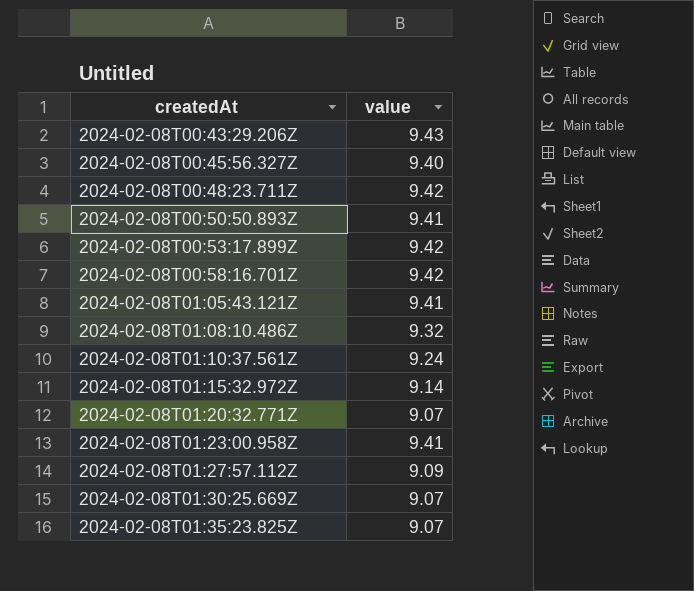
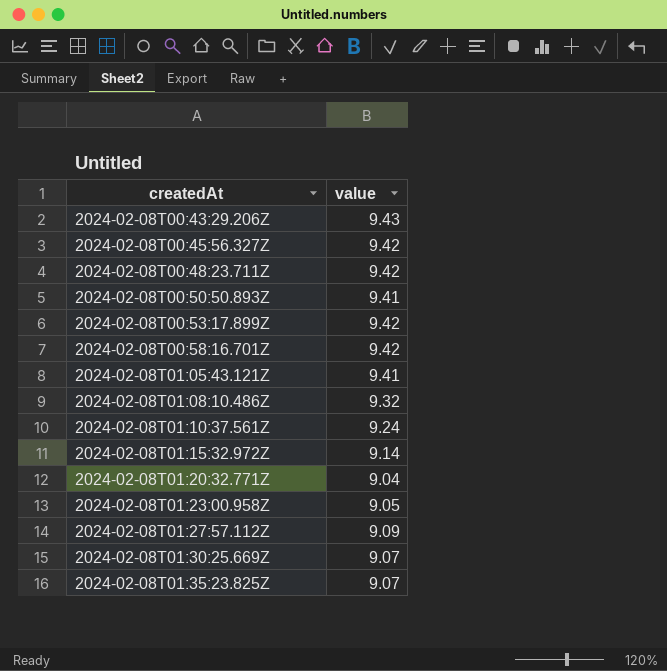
2024-02-08T00:45:56.327Z | value: 9.40 -> 9.42
2024-02-08T01:20:32.771Z | value: 9.07 -> 9.04
2024-02-08T01:23:00.958Z | value: 9.41 -> 9.05

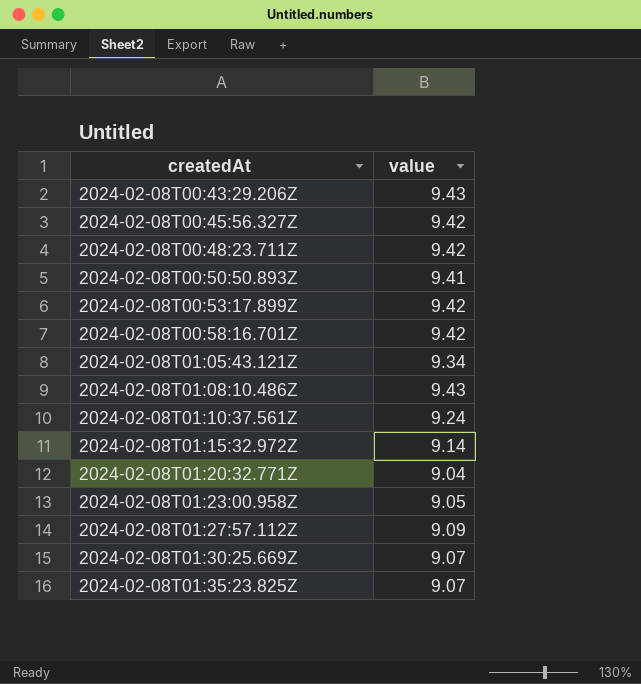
2024-02-08T01:05:43.121Z | value: 9.41 -> 9.34
2024-02-08T01:08:10.486Z | value: 9.32 -> 9.43

